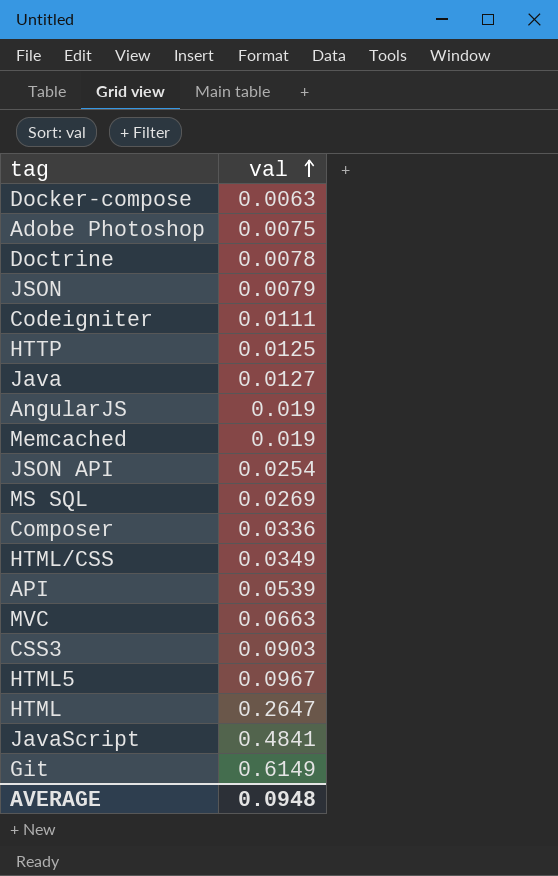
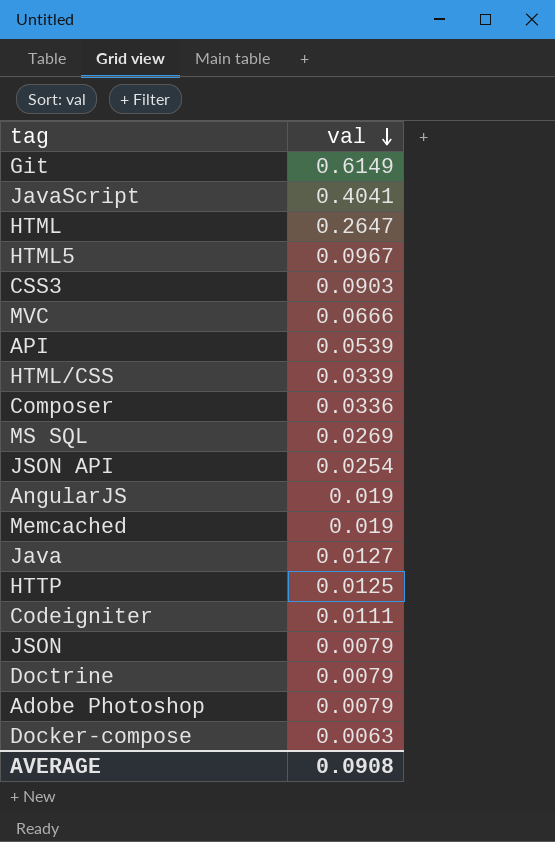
row order: val ascending -> val descending
JavaScript | val: 0.4841 -> 0.4041
MVC | val: 0.0663 -> 0.0666
HTML/CSS | val: 0.0349 -> 0.0339
Doctrine | val: 0.0078 -> 0.0079
Adobe Photoshop | val: 0.0075 -> 0.0079
AVERAGE | val: 0.0948 -> 0.0908

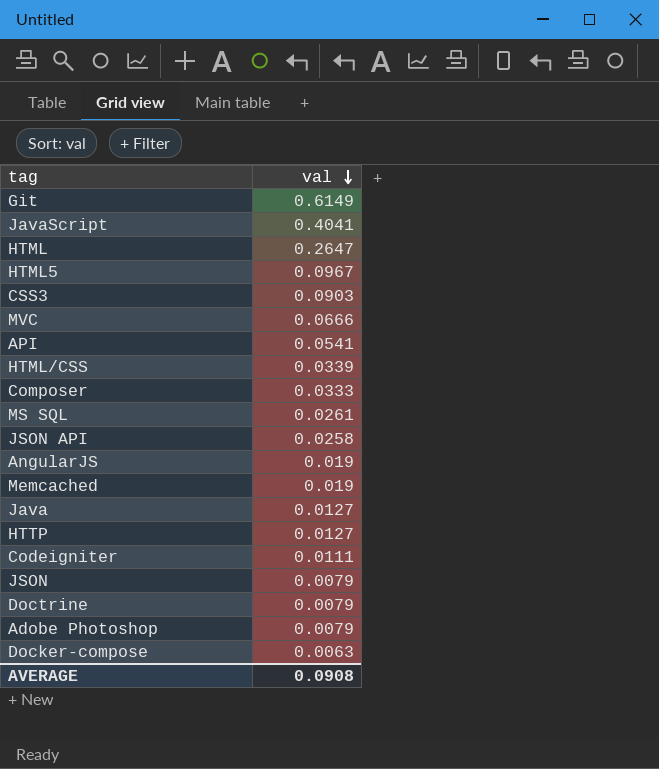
API | val: 0.0539 -> 0.0541
Composer | val: 0.0336 -> 0.0333
MS SQL | val: 0.0269 -> 0.0261
JSON API | val: 0.0254 -> 0.0258
HTTP | val: 0.0125 -> 0.0127

